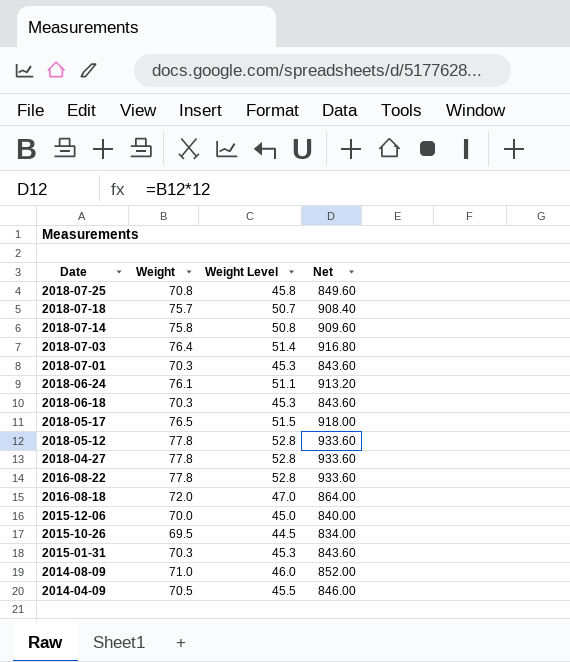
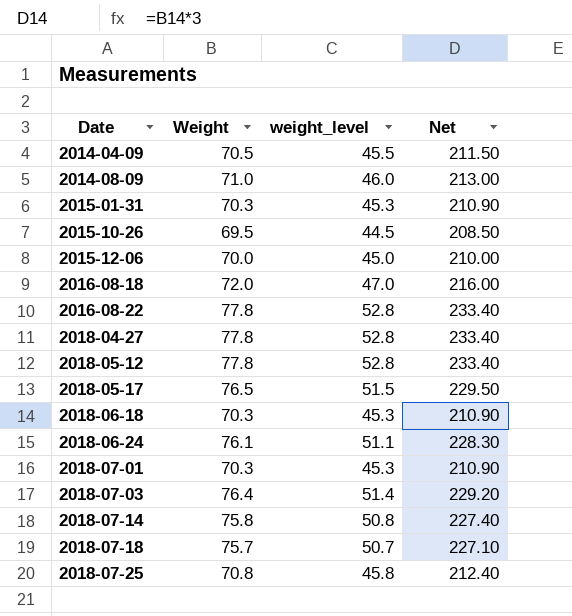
row order: Date descending -> Date ascending
column name: Weight Level -> weight_level
column Net | formula: [Weight] * 12 -> [Weight] * 3

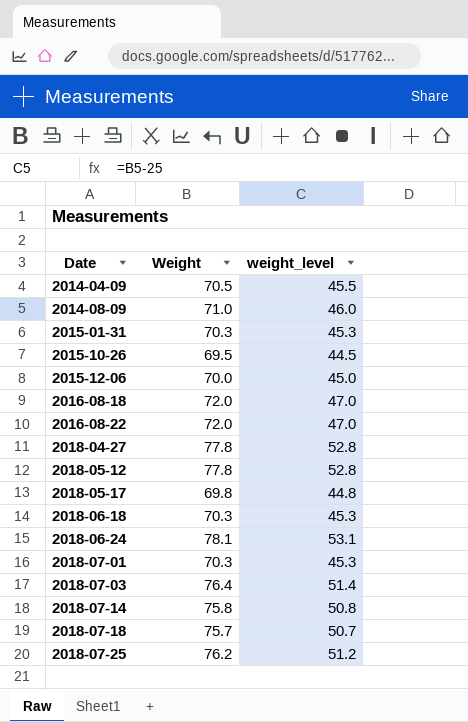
column Net | formula: [Weight] * 3 -> none
2016-08-22 | Weight: 77.8 -> 72.0
2016-08-22 | weight_level: 52.8 -> 47.0
2018-05-17 | Weight: 76.5 -> 69.8
2018-05-17 | weight_level: 51.5 -> 44.8
2018-06-24 | Weight: 76.1 -> 78.1
2018-06-24 | weight_level: 51.1 -> 53.1
2018-07-25 | Weight: 70.8 -> 76.2
2018-07-25 | weight_level: 45.8 -> 51.2

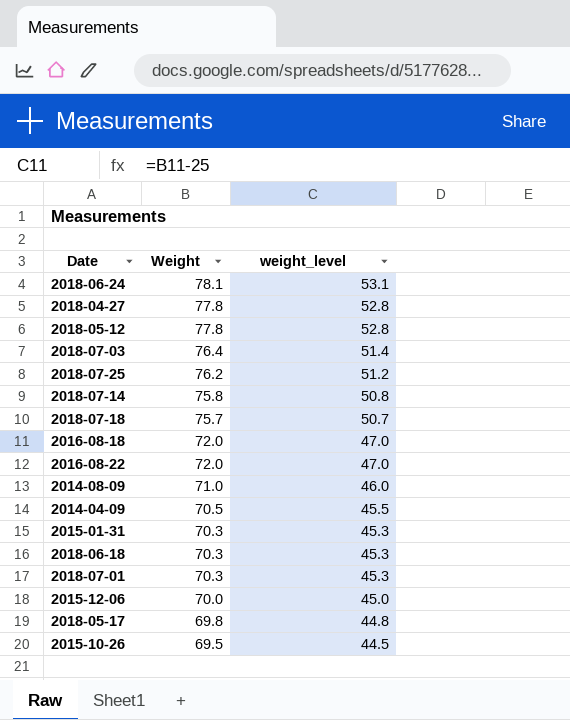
row order: Date ascending -> Weight descending

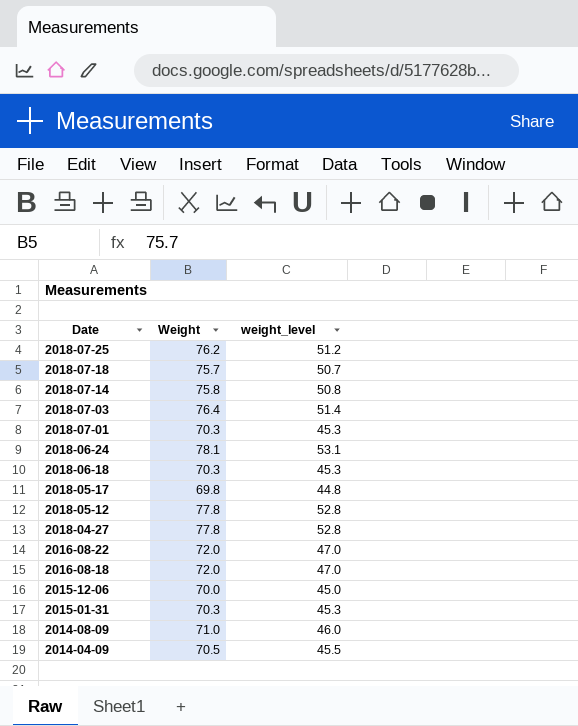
row order: Weight descending -> Date descending
row 2015-10-26: 69.5 | 44.5 -> none

